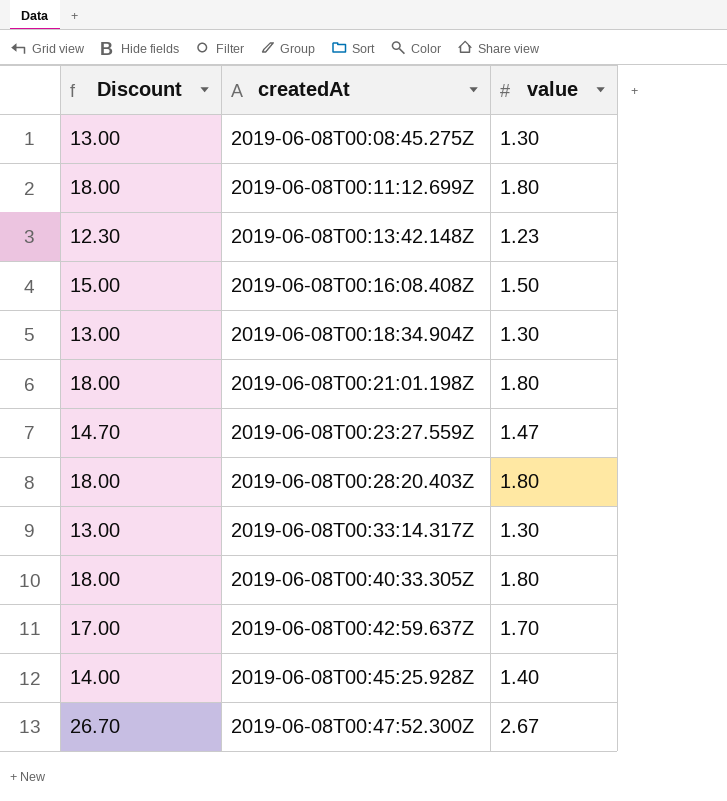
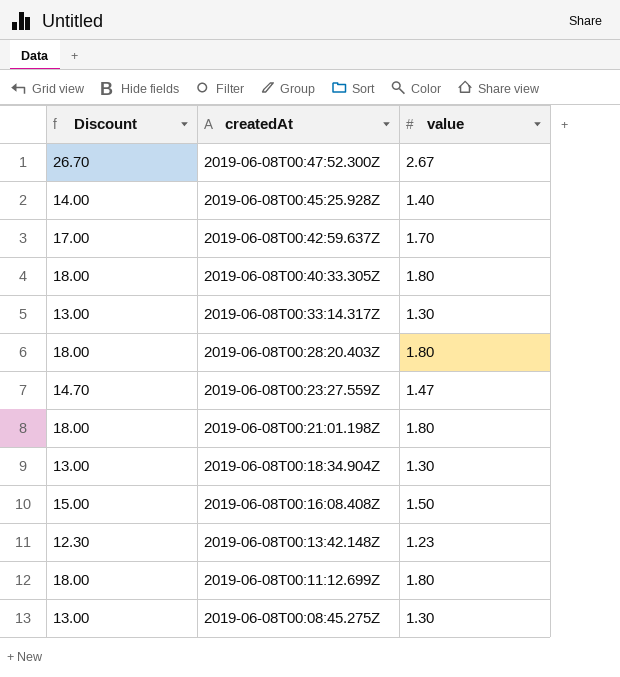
row order: createdAt ascending -> createdAt descending

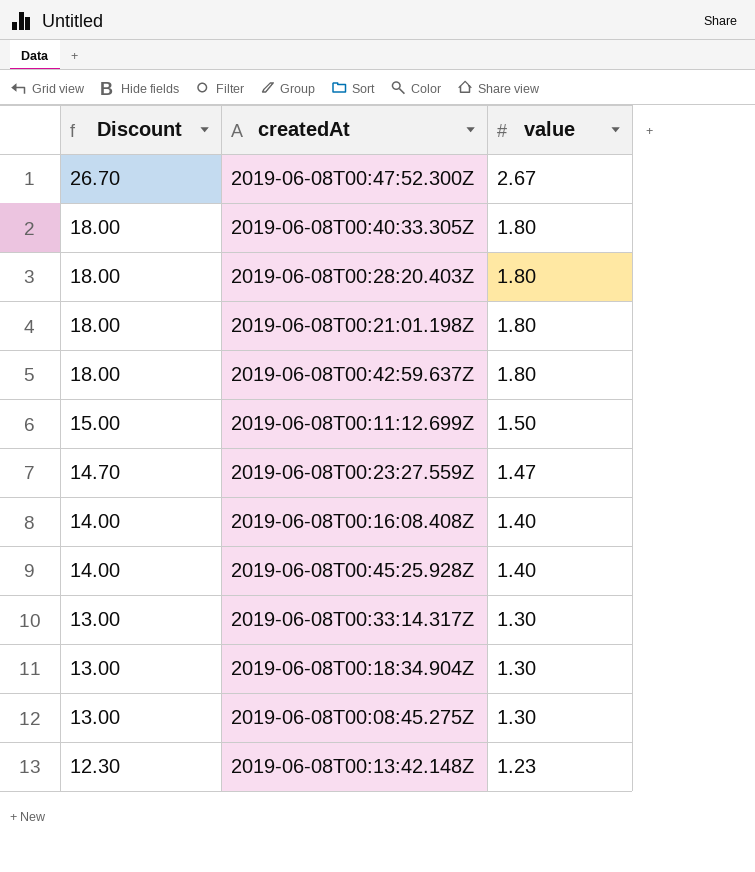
row order: createdAt descending -> Discount descending
2019-06-08T00:42:59.637Z | Discount: 17.00 -> 18.00
2019-06-08T00:42:59.637Z | value: 1.70 -> 1.80
2019-06-08T00:11:12.699Z | Discount: 18.00 -> 15.00
2019-06-08T00:11:12.699Z | value: 1.80 -> 1.50
2019-06-08T00:16:08.408Z | Discount: 15.00 -> 14.00
2019-06-08T00:16:08.408Z | value: 1.50 -> 1.40

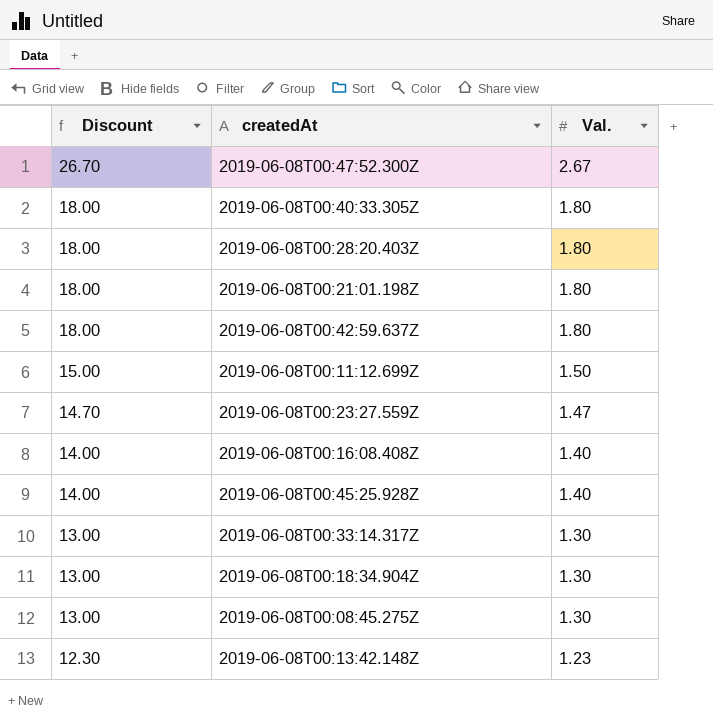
column name: value -> Val.

